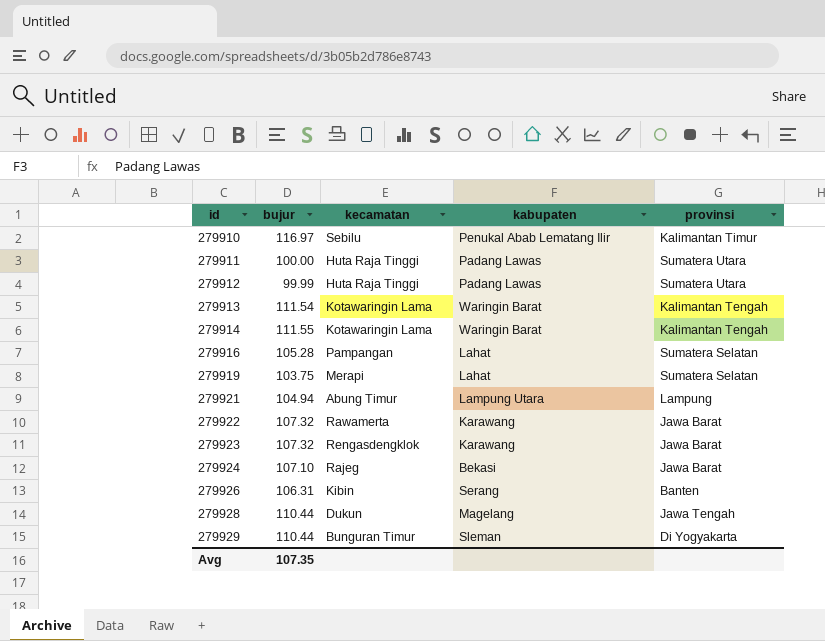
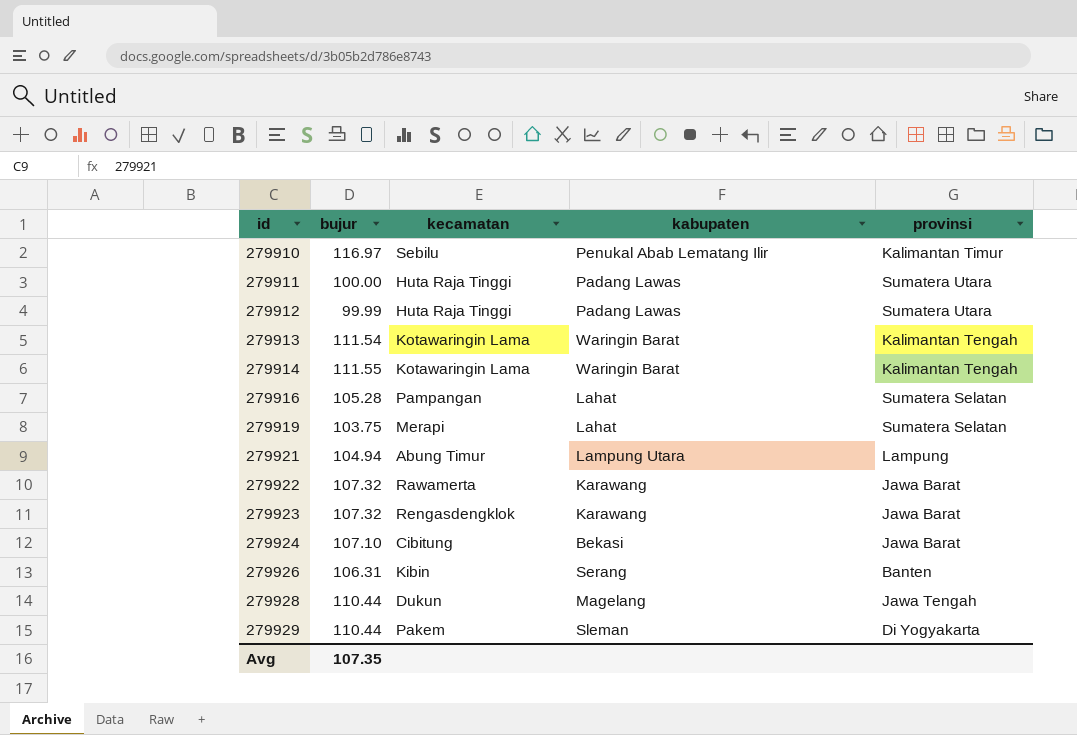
279924 | kecamatan: Rajeg -> Cibitung
279929 | kecamatan: Bunguran Timur -> Pakem

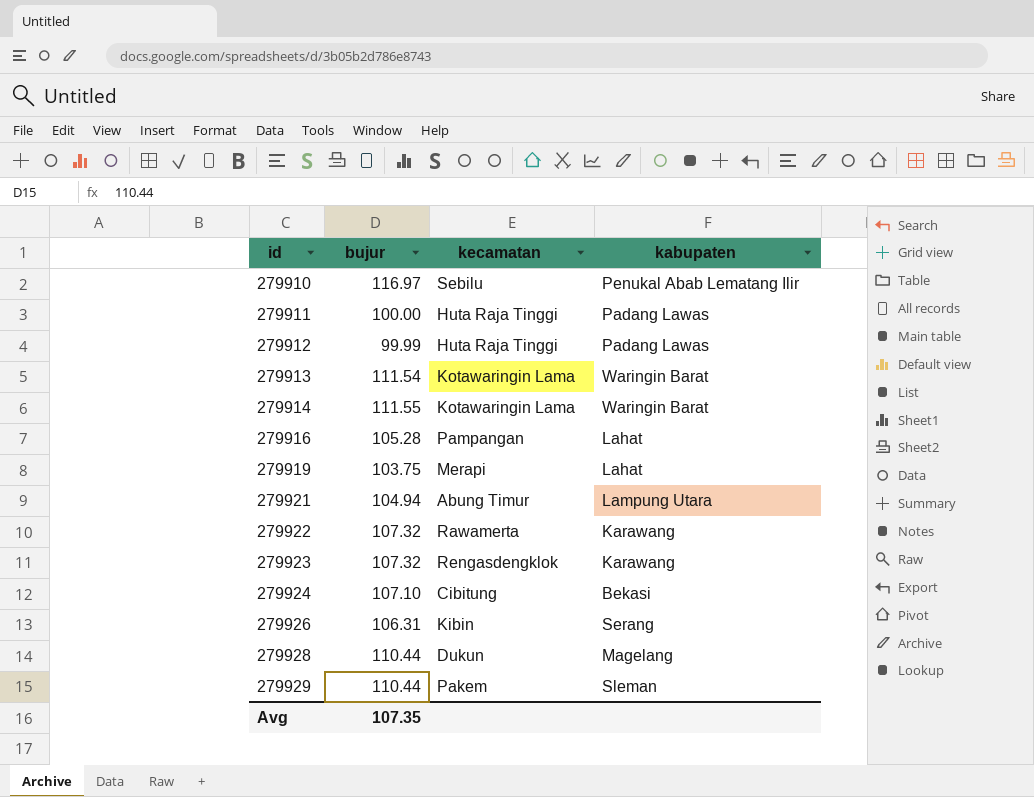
column provinsi | position: 5 -> none

